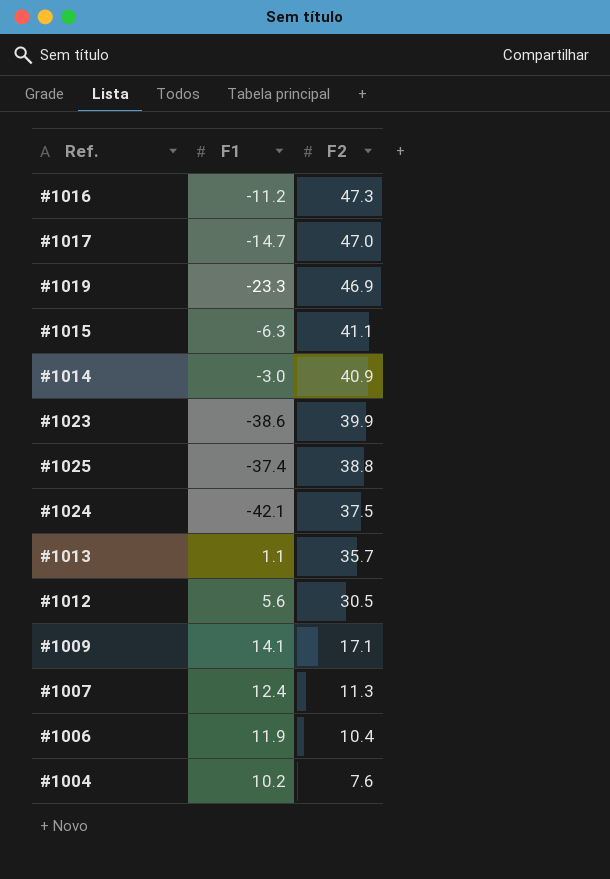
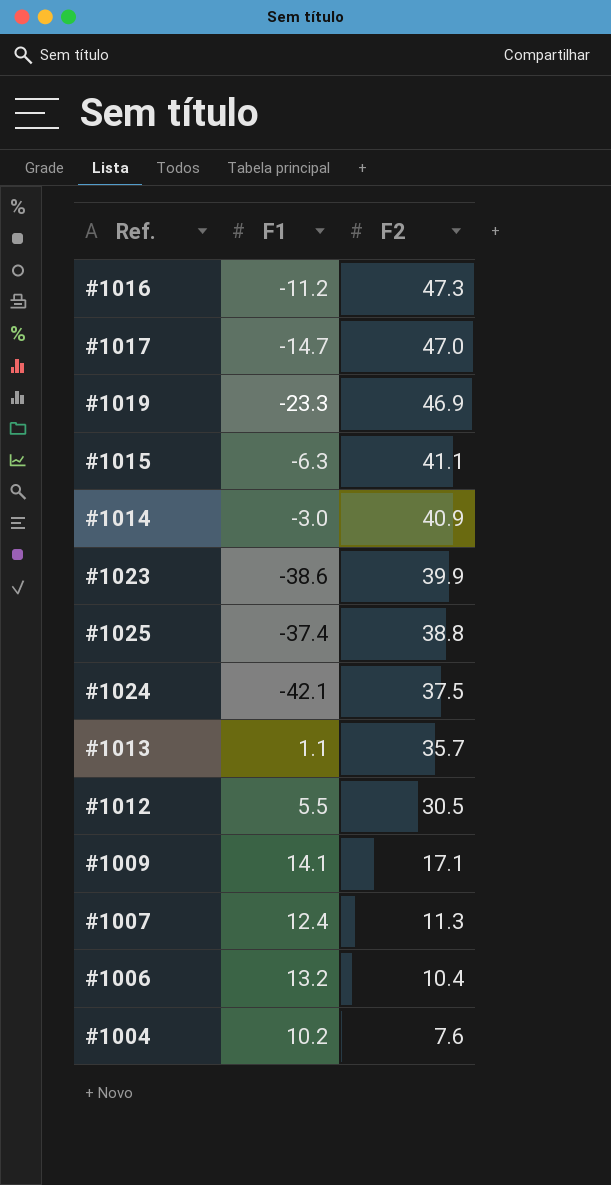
#1012 | F1: 5.6 -> 5.5
#1006 | F1: 11.9 -> 13.2

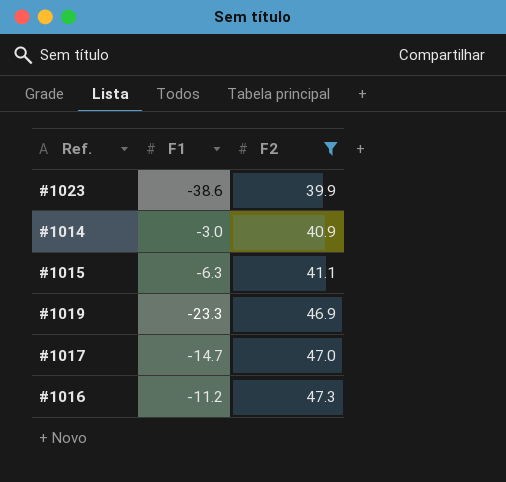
filter: none -> F2 >= 39.9
row order: F2 descending -> F2 ascending

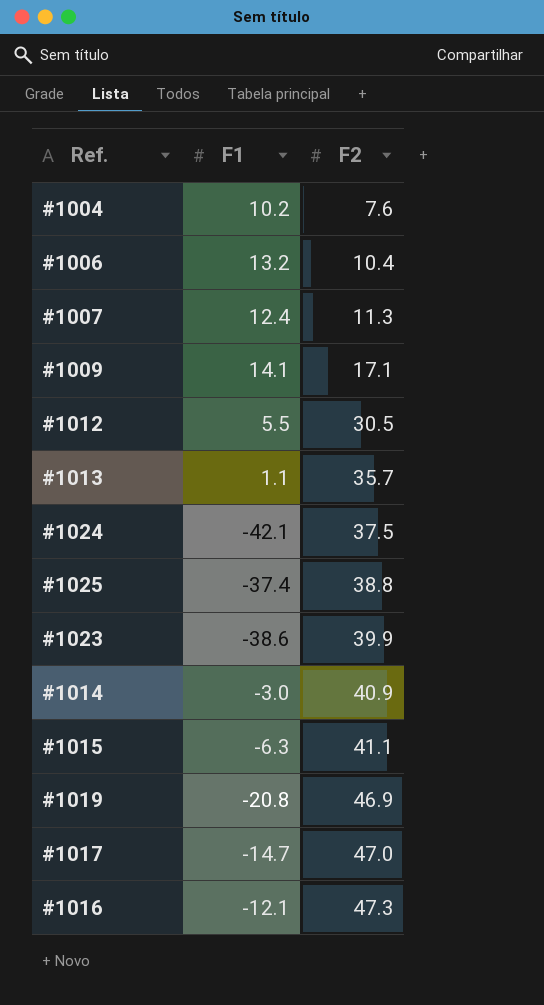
filter: F2 >= 39.9 -> none
#1019 | F1: -23.3 -> -20.8
#1016 | F1: -11.2 -> -12.1

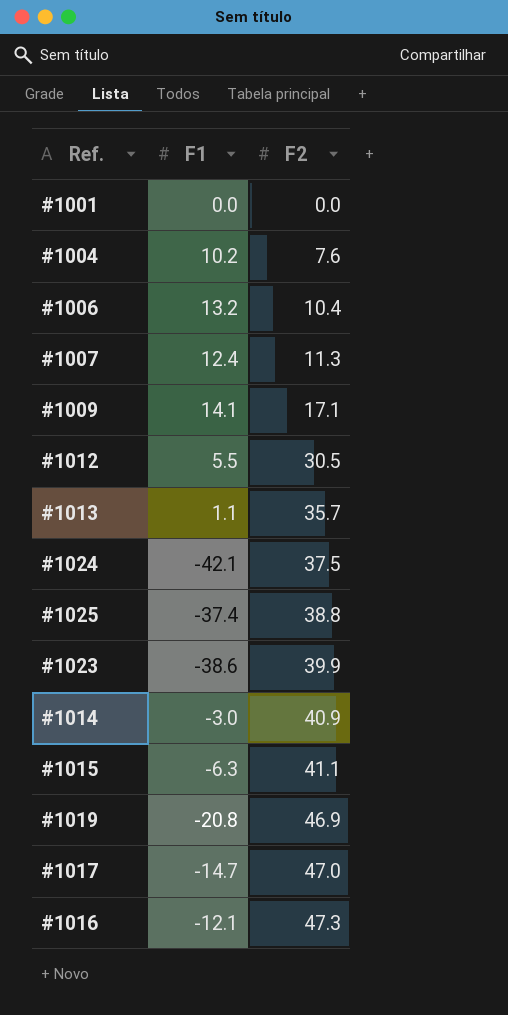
row #1001: none -> 0.0 | 0.0

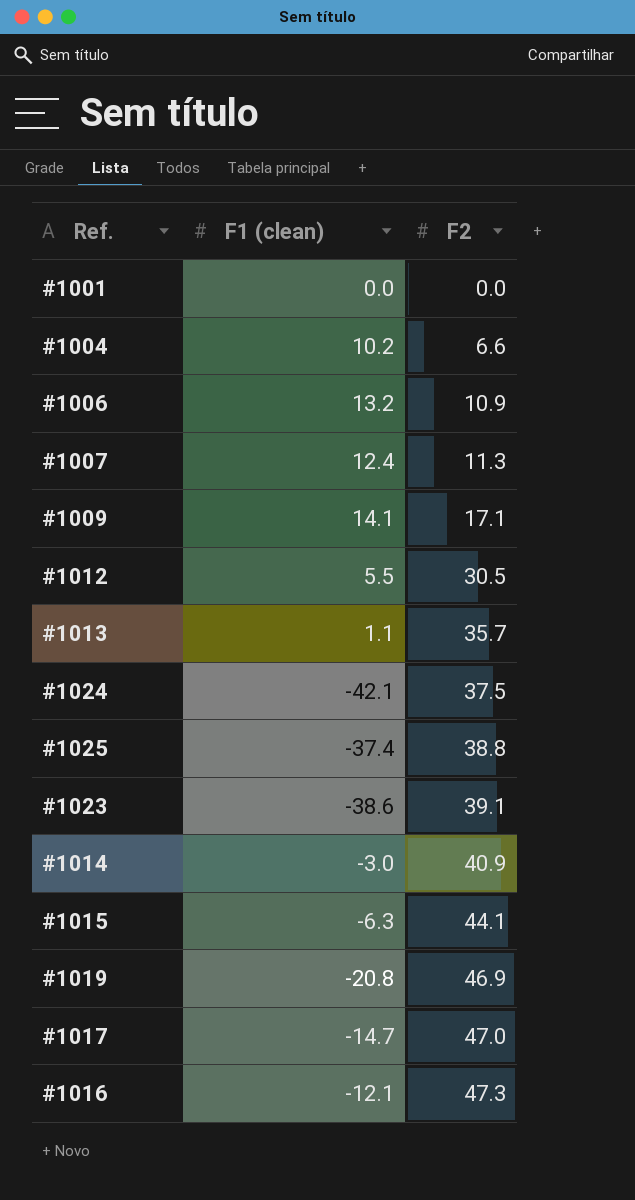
column name: F1 -> F1 (clean)
#1004 | F2: 7.6 -> 6.6
#1006 | F2: 10.4 -> 10.9
#1023 | F2: 39.9 -> 39.1
#1015 | F2: 41.1 -> 44.1

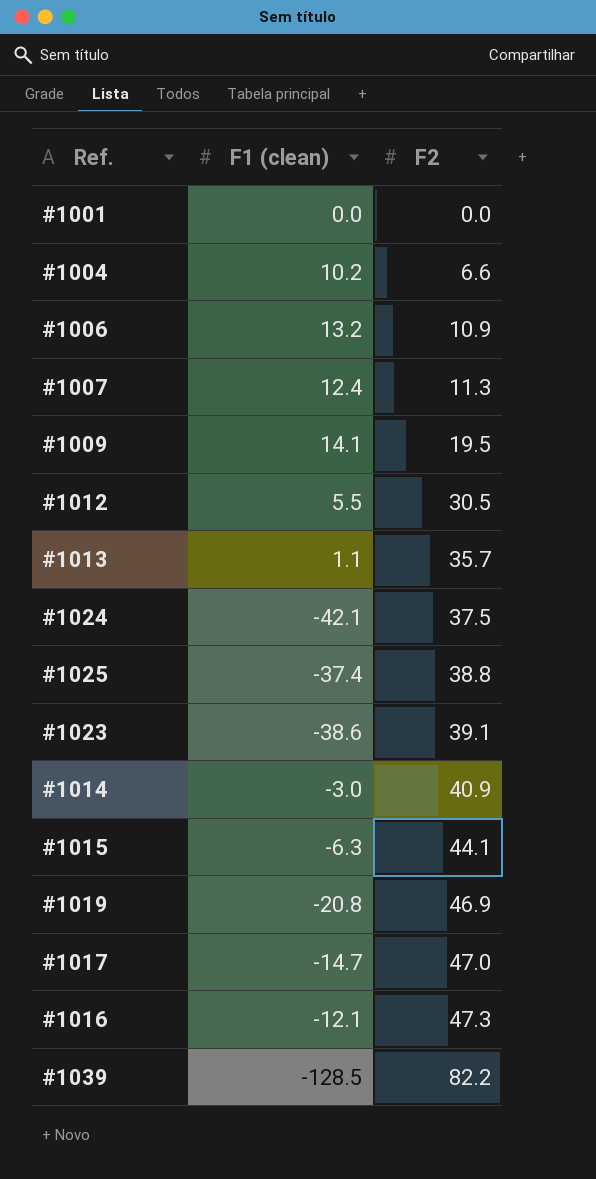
#1009 | F2: 17.1 -> 19.5
row #1039: none -> -128.5 | 82.2

